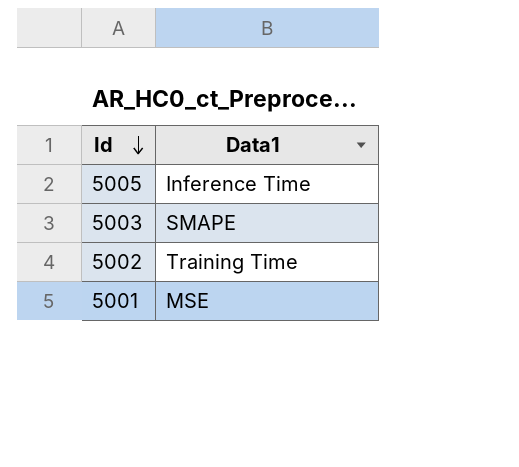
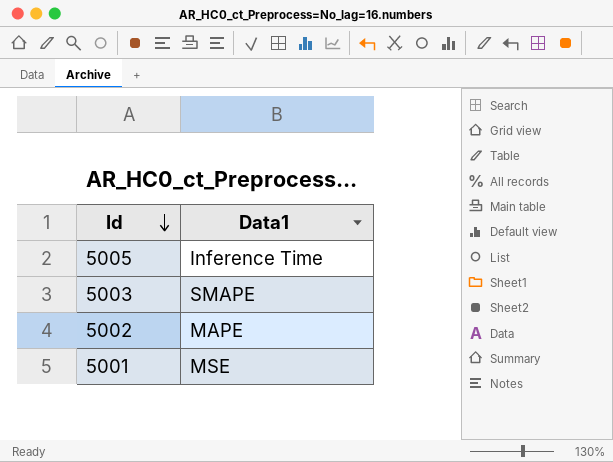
5002 | Data1: Training Time -> MAPE

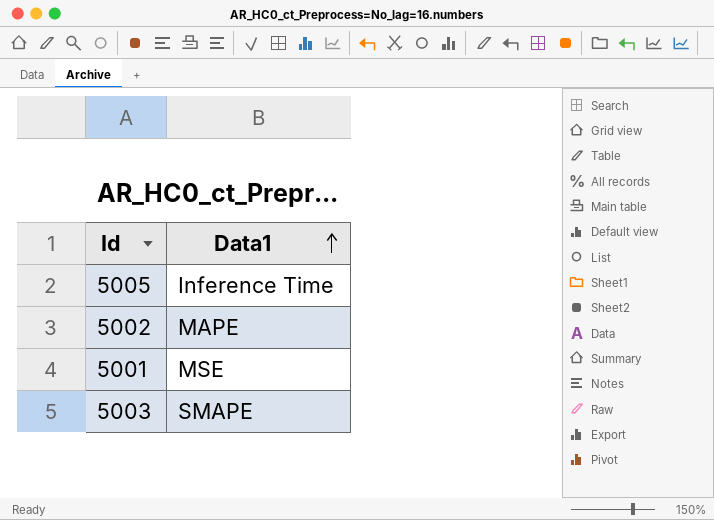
row order: Id descending -> Data1 ascending

